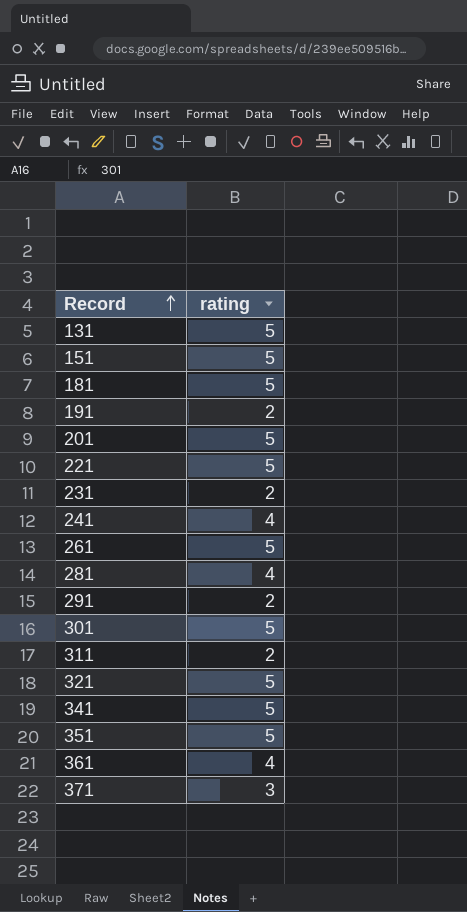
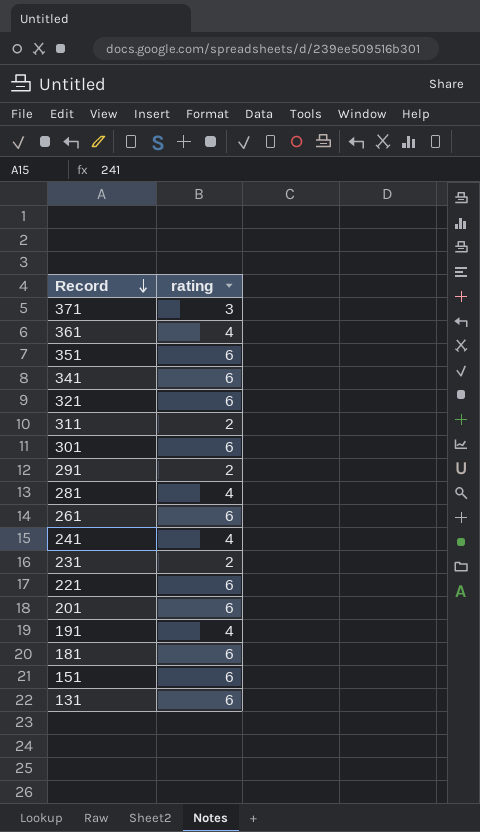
row order: Record ascending -> Record descending
351 | rating: 5 -> 6
341 | rating: 5 -> 6
321 | rating: 5 -> 6
301 | rating: 5 -> 6
261 | rating: 5 -> 6
221 | rating: 5 -> 6
201 | rating: 5 -> 6
191 | rating: 2 -> 4
181 | rating: 5 -> 6
151 | rating: 5 -> 6
131 | rating: 5 -> 6

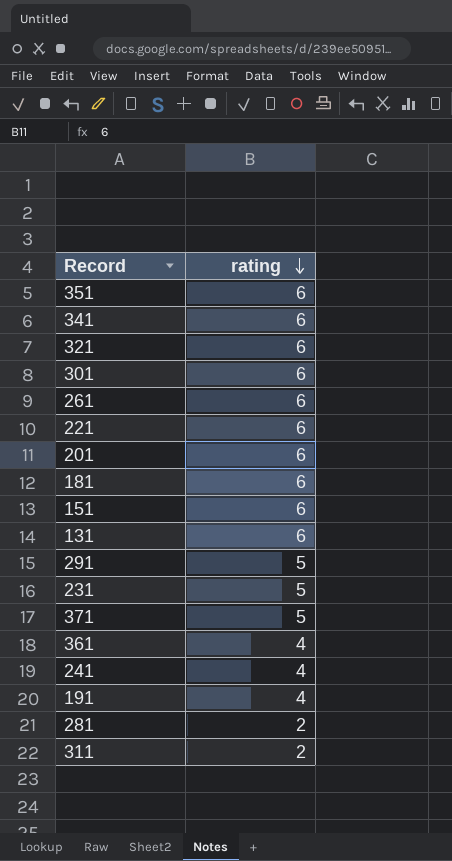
row order: Record descending -> rating descending
291 | rating: 2 -> 5
231 | rating: 2 -> 5
371 | rating: 3 -> 5
281 | rating: 4 -> 2

